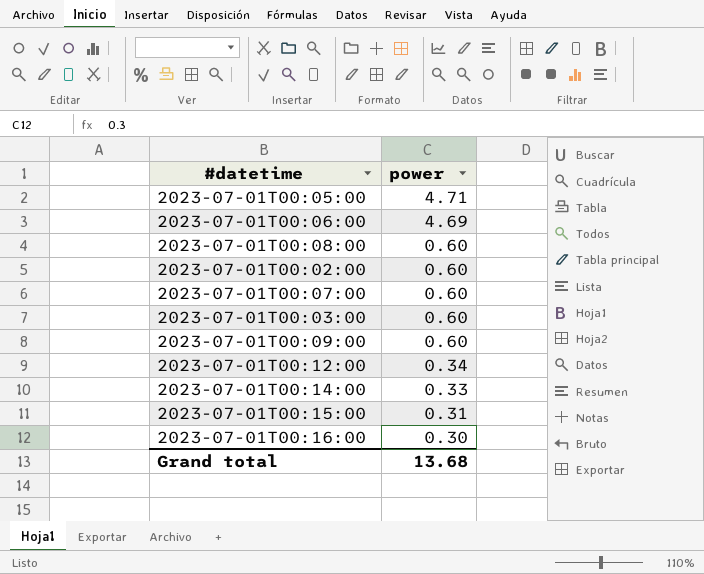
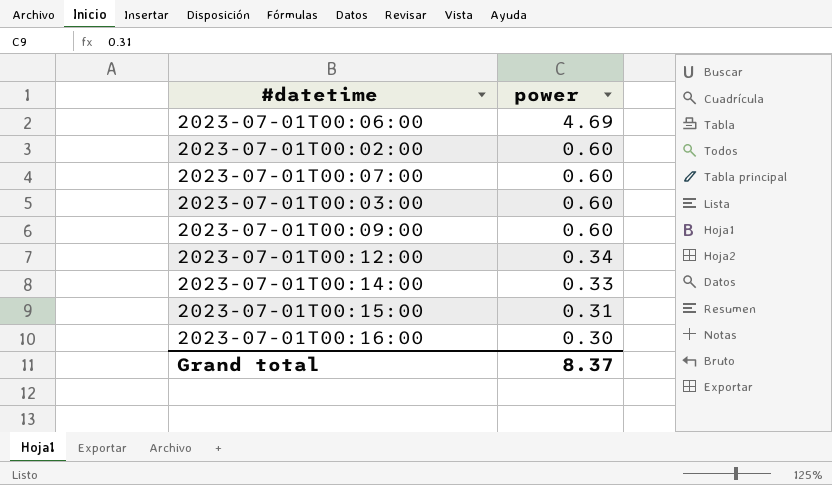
row 2023-07-01T00:05:00: 4.71 -> none
row 2023-07-01T00:08:00: 0.60 -> none
Grand total | power: 13.68 -> 8.37

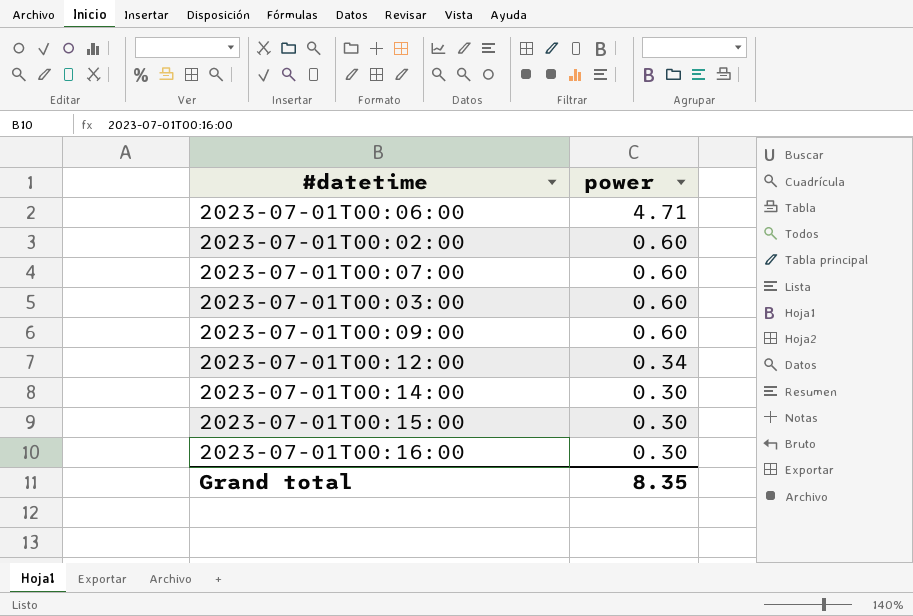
2023-07-01T00:06:00 | power: 4.69 -> 4.71
2023-07-01T00:14:00 | power: 0.33 -> 0.30
2023-07-01T00:15:00 | power: 0.31 -> 0.30
Grand total | power: 8.37 -> 8.35

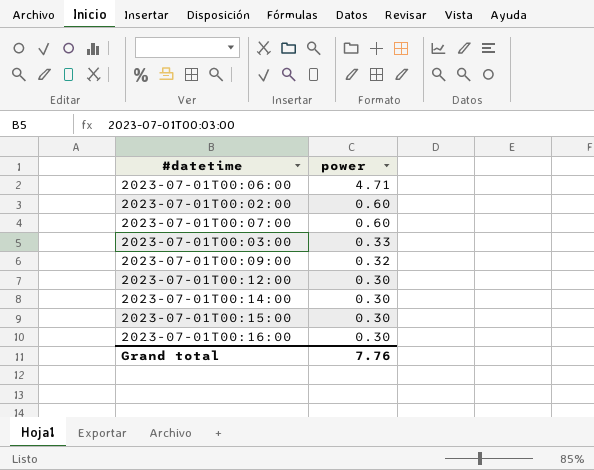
2023-07-01T00:03:00 | power: 0.60 -> 0.33
2023-07-01T00:09:00 | power: 0.60 -> 0.32
2023-07-01T00:12:00 | power: 0.34 -> 0.30
Grand total | power: 8.35 -> 7.76

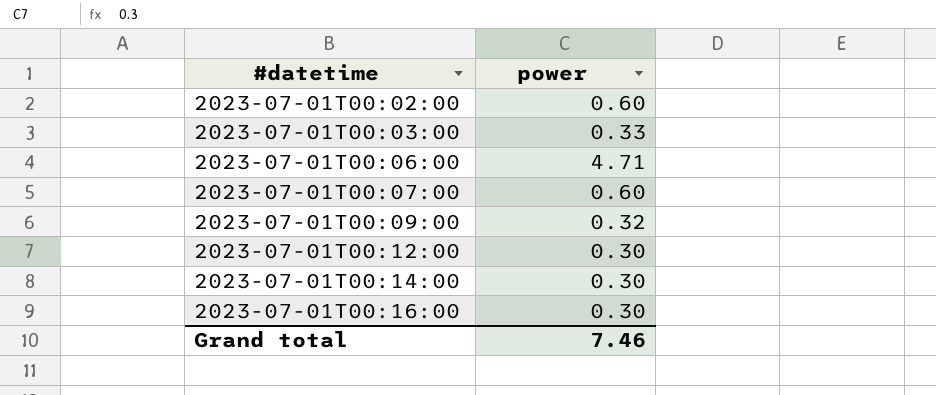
row order: power descending -> #datetime ascending
row 2023-07-01T00:15:00: 0.30 -> none
Grand total | power: 7.76 -> 7.46

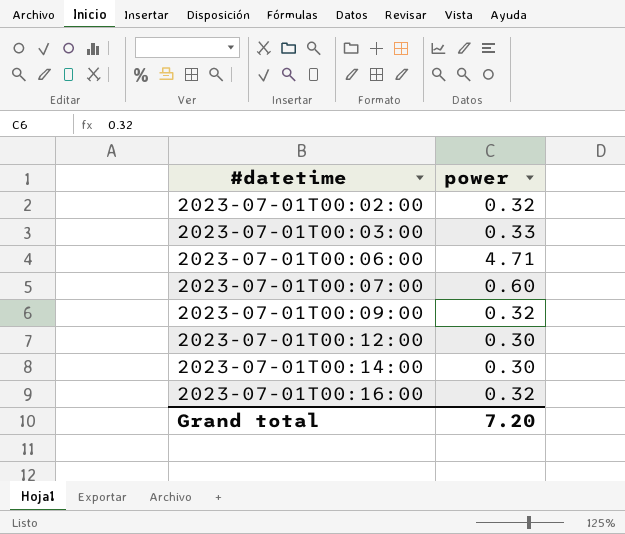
2023-07-01T00:02:00 | power: 0.60 -> 0.32
2023-07-01T00:16:00 | power: 0.30 -> 0.32
Grand total | power: 7.46 -> 7.20

